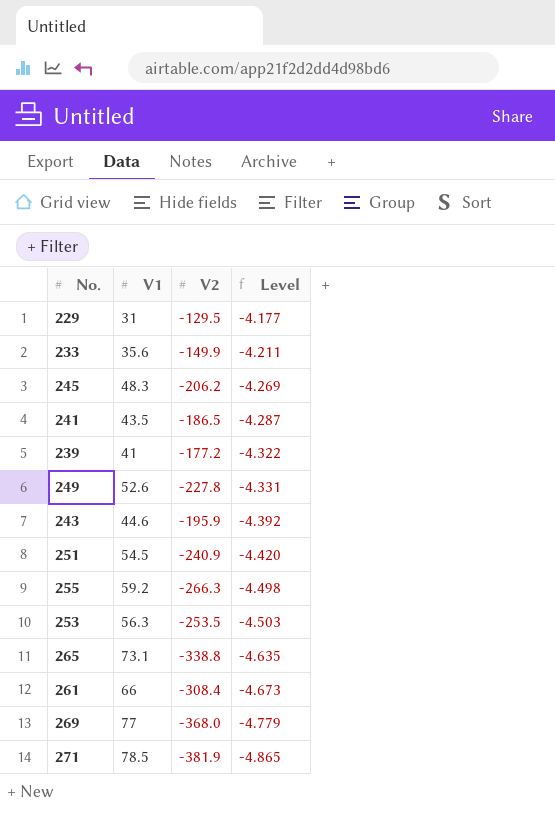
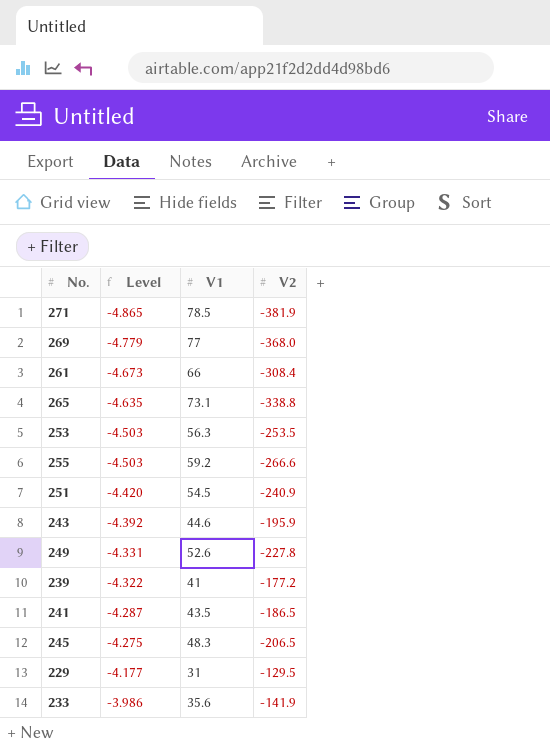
row order: Level descending -> Level ascending
column Level | position: 4 -> 2
255 | Level: -4.498 -> -4.503
255 | V2: -266.3 -> -266.6
245 | Level: -4.269 -> -4.275
245 | V2: -206.2 -> -206.5
233 | Level: -4.211 -> -3.986
233 | V2: -149.9 -> -141.9

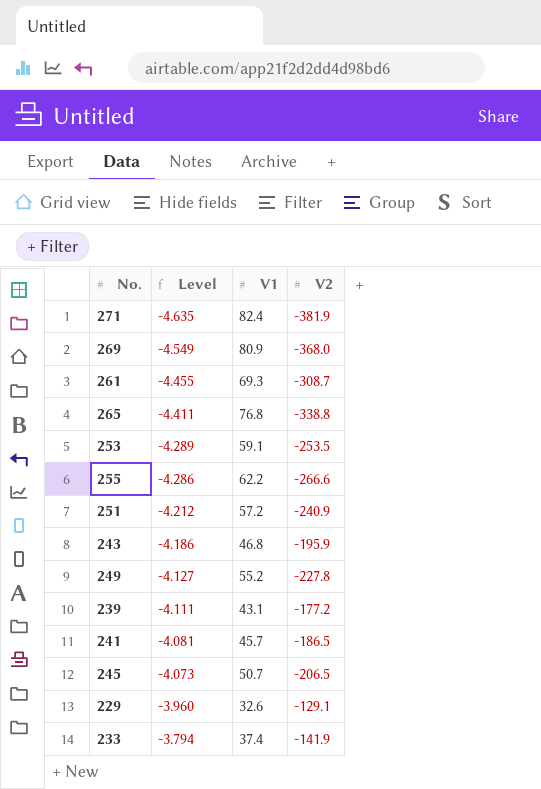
271 | Level: -4.865 -> -4.635
271 | V1: 78.5 -> 82.4
269 | Level: -4.779 -> -4.549
269 | V1: 77 -> 80.9
261 | Level: -4.673 -> -4.455
261 | V1: 66 -> 69.3
261 | V2: -308.4 -> -308.7
265 | Level: -4.635 -> -4.411
265 | V1: 73.1 -> 76.8
253 | Level: -4.503 -> -4.289
253 | V1: 56.3 -> 59.1
255 | Level: -4.503 -> -4.286
255 | V1: 59.2 -> 62.2
251 | Level: -4.420 -> -4.212
251 | V1: 54.5 -> 57.2
243 | Level: -4.392 -> -4.186
243 | V1: 44.6 -> 46.8
249 | Level: -4.331 -> -4.127
249 | V1: 52.6 -> 55.2
239 | Level: -4.322 -> -4.111
239 | V1: 41 -> 43.1
241 | Level: -4.287 -> -4.081
241 | V1: 43.5 -> 45.7
245 | Level: -4.275 -> -4.073
245 | V1: 48.3 -> 50.7
229 | Level: -4.177 -> -3.960
229 | V1: 31 -> 32.6
229 | V2: -129.5 -> -129.1
233 | Level: -3.986 -> -3.794
233 | V1: 35.6 -> 37.4

